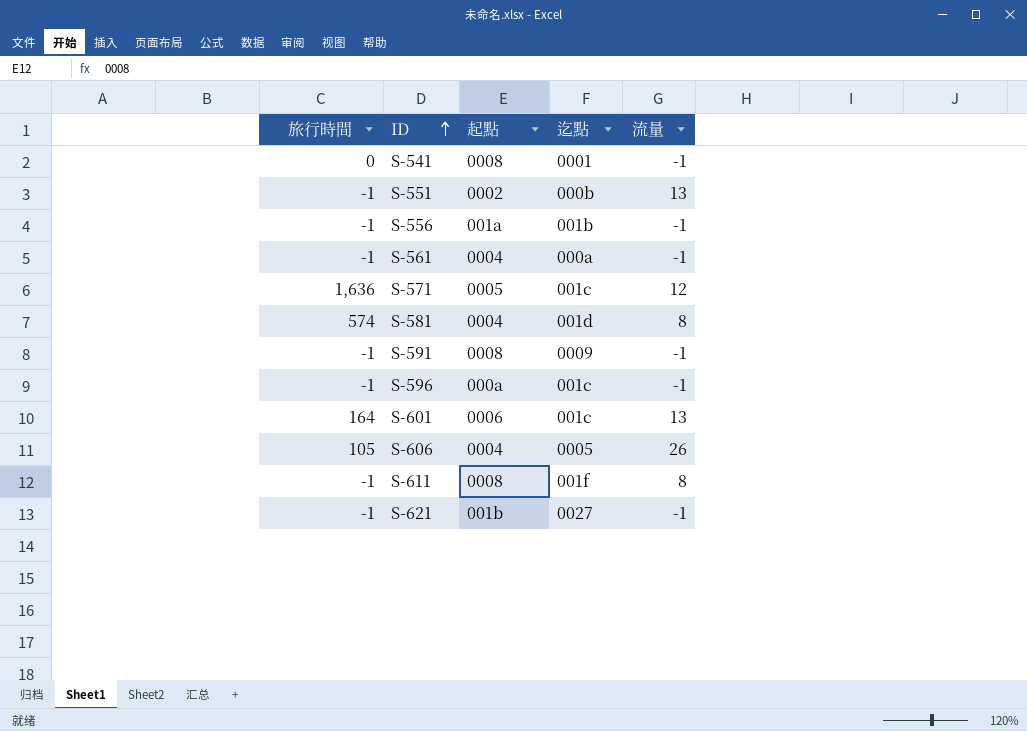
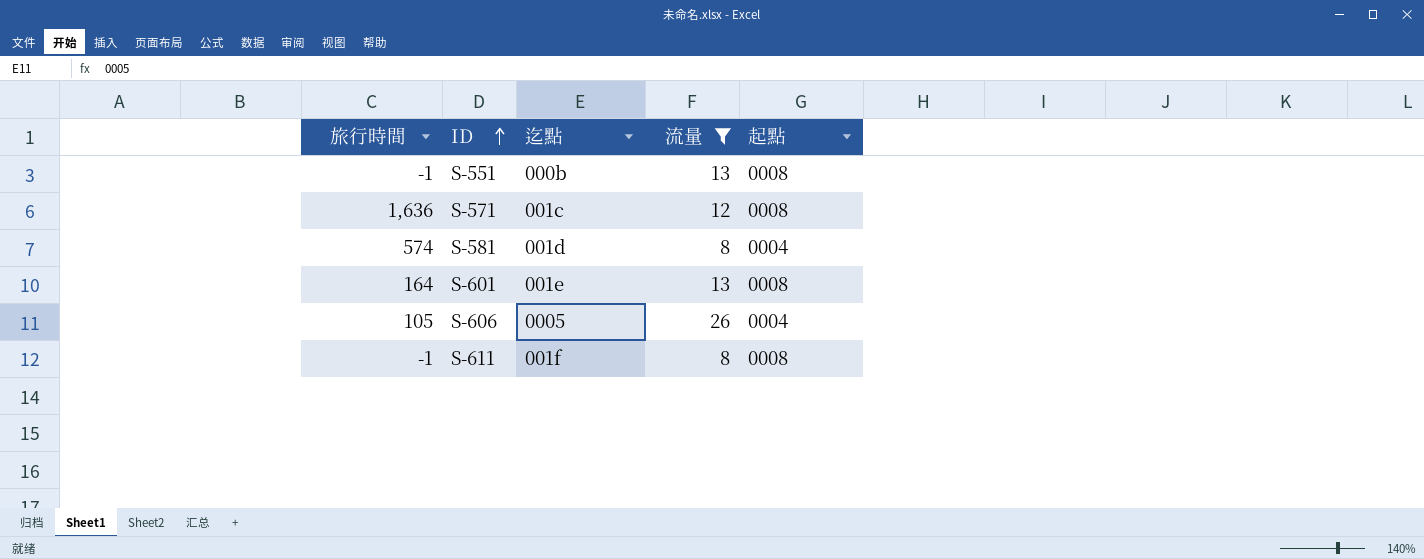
filter: none -> 流量 != -1
column 起點 | position: 3 -> 5
S-551 | 起點: 0002 -> 0008
S-571 | 起點: 0005 -> 0008
S-601 | 迄點: 001c -> 001e
S-601 | 起點: 0006 -> 0008

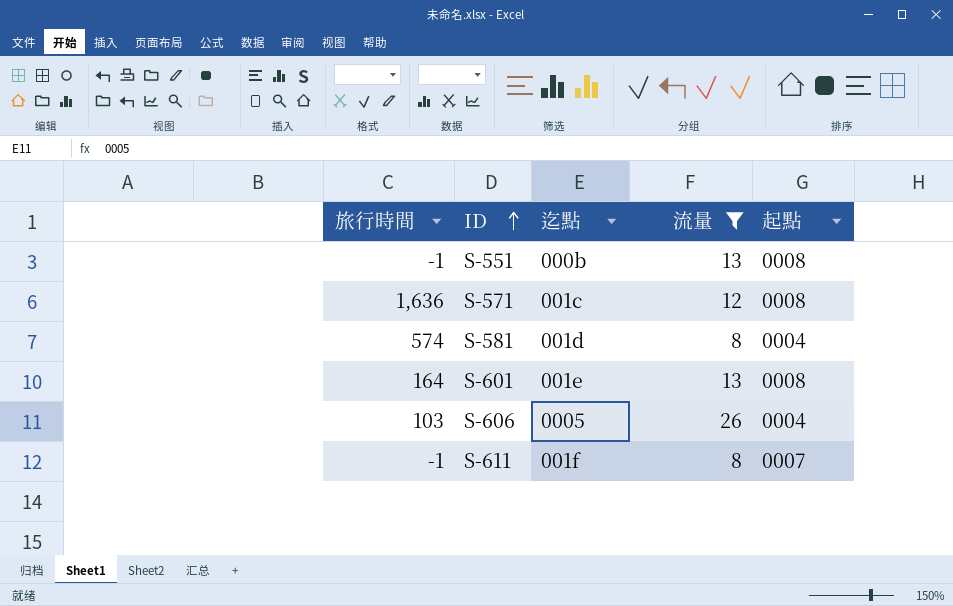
S-606 | 旅行時間: 105 -> 103
S-611 | 起點: 0008 -> 0007

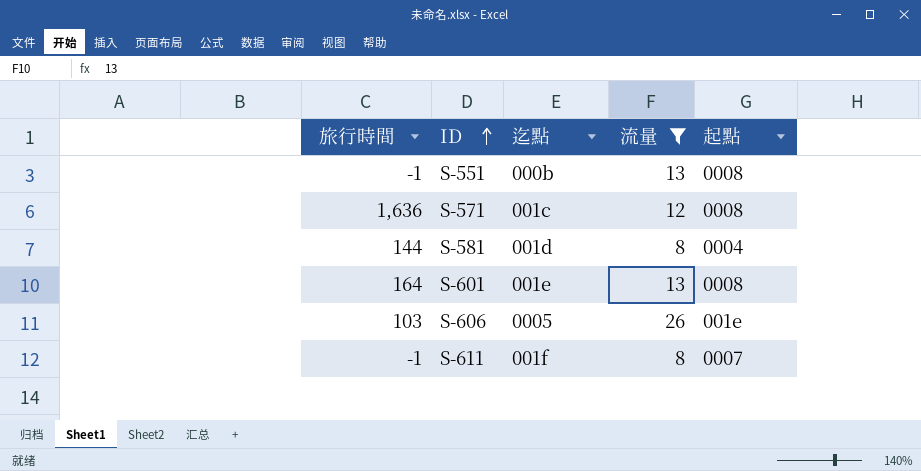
S-581 | 旅行時間: 574 -> 144
S-606 | 起點: 0004 -> 001e

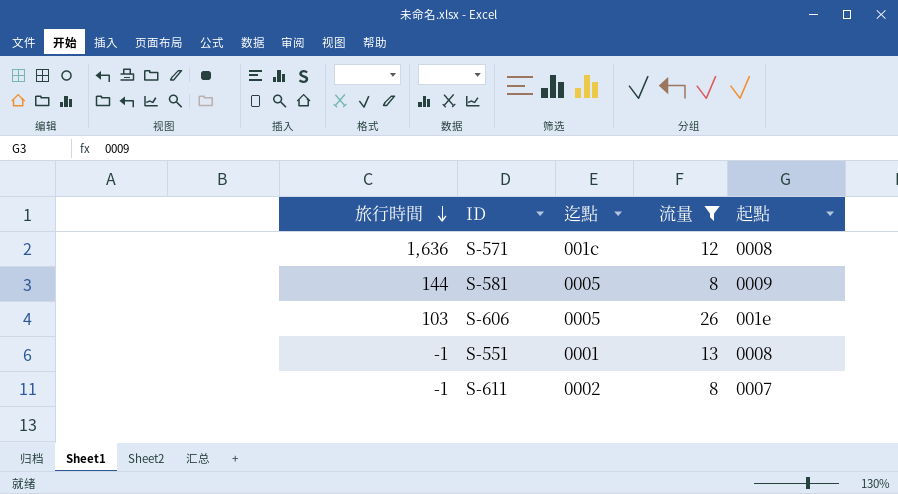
row order: ID ascending -> 旅行時間 descending
row S-601: 164 | 001e | 13 | 0008 -> none
S-581 | 迄點: 001d -> 0005
S-581 | 起點: 0004 -> 0009
S-551 | 迄點: 000b -> 0001
S-611 | 迄點: 001f -> 0002

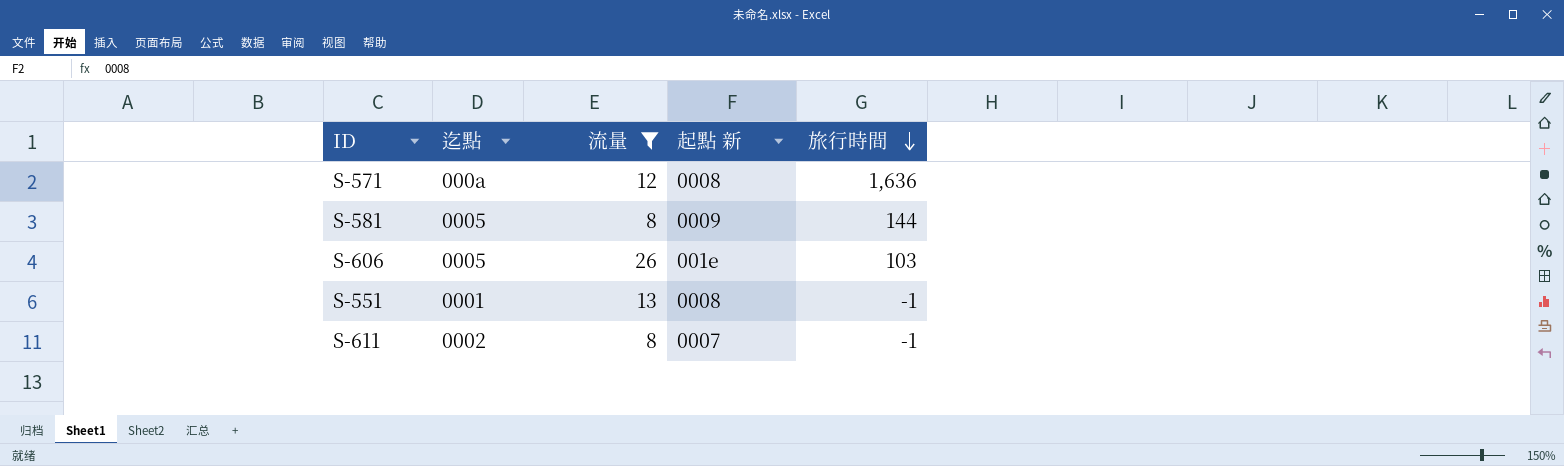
column name: 起點 -> 起點 新
column 旅行時間 | position: 1 -> 5
S-571 | 迄點: 001c -> 000a

